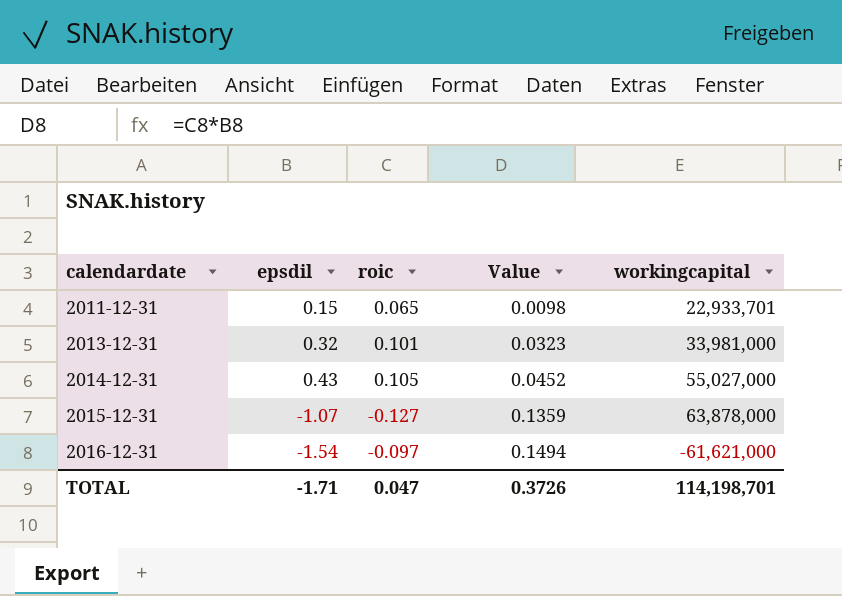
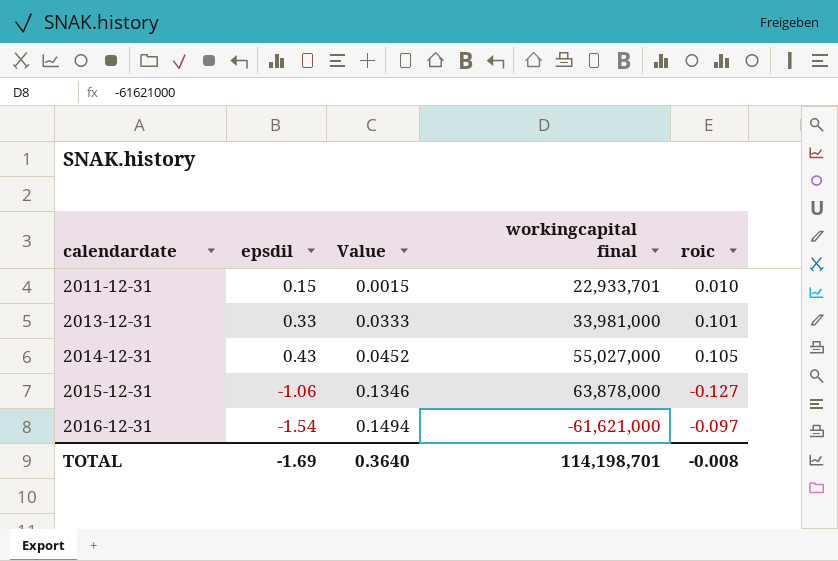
column name: workingcapital -> workingcapital final
column roic | position: 3 -> 5
2011-12-31 | Value: 0.0098 -> 0.0015
2011-12-31 | roic: 0.065 -> 0.010
2013-12-31 | epsdil: 0.32 -> 0.33
2013-12-31 | Value: 0.0323 -> 0.0333
2015-12-31 | epsdil: -1.07 -> -1.06
2015-12-31 | Value: 0.1359 -> 0.1346
TOTAL | epsdil: -1.71 -> -1.69
TOTAL | Value: 0.3726 -> 0.3640
TOTAL | roic: 0.047 -> -0.008

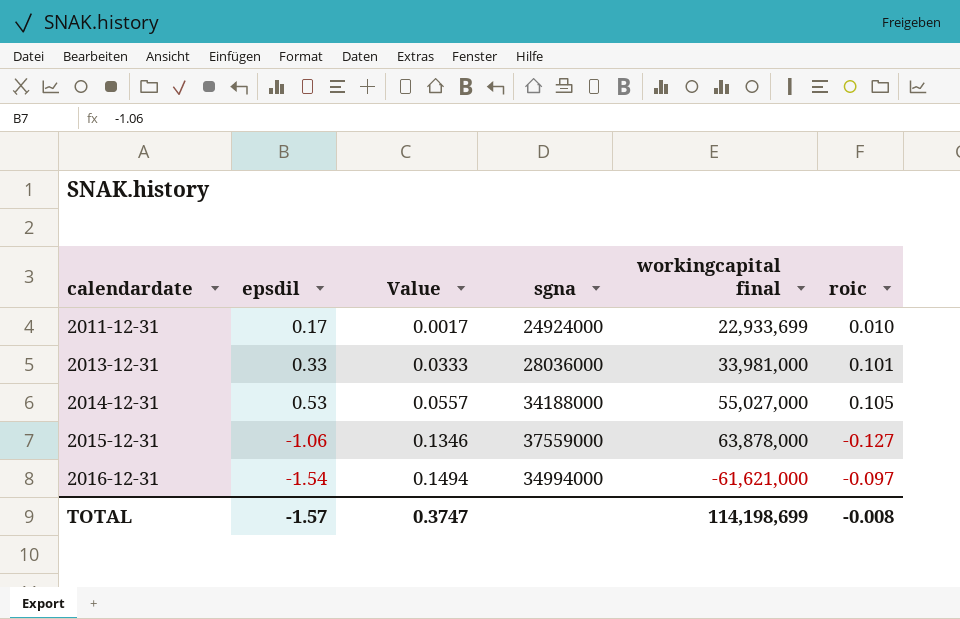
column sgna | position: none -> 4
2011-12-31 | epsdil: 0.15 -> 0.17
2011-12-31 | Value: 0.0015 -> 0.0017
2011-12-31 | workingcapital final: 22,933,701 -> 22,933,699
2014-12-31 | epsdil: 0.43 -> 0.53
2014-12-31 | Value: 0.0452 -> 0.0557
TOTAL | epsdil: -1.69 -> -1.57
TOTAL | Value: 0.3640 -> 0.3747
TOTAL | workingcapital final: 114,198,701 -> 114,198,699

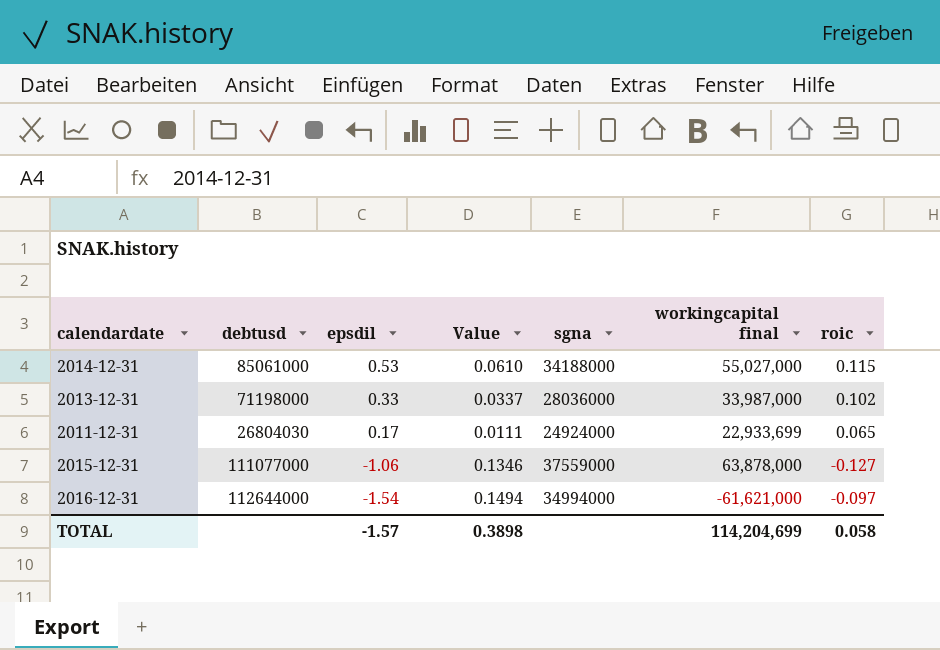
row order: calendardate ascending -> epsdil descending
column debtusd | position: none -> 2
2014-12-31 | Value: 0.0557 -> 0.0610
2014-12-31 | roic: 0.105 -> 0.115
2013-12-31 | Value: 0.0333 -> 0.0337
2013-12-31 | workingcapital final: 33,981,000 -> 33,987,000
2013-12-31 | roic: 0.101 -> 0.102
2011-12-31 | Value: 0.0017 -> 0.0111
2011-12-31 | roic: 0.010 -> 0.065
TOTAL | Value: 0.3747 -> 0.3898
TOTAL | workingcapital final: 114,198,699 -> 114,204,699
TOTAL | roic: -0.008 -> 0.058

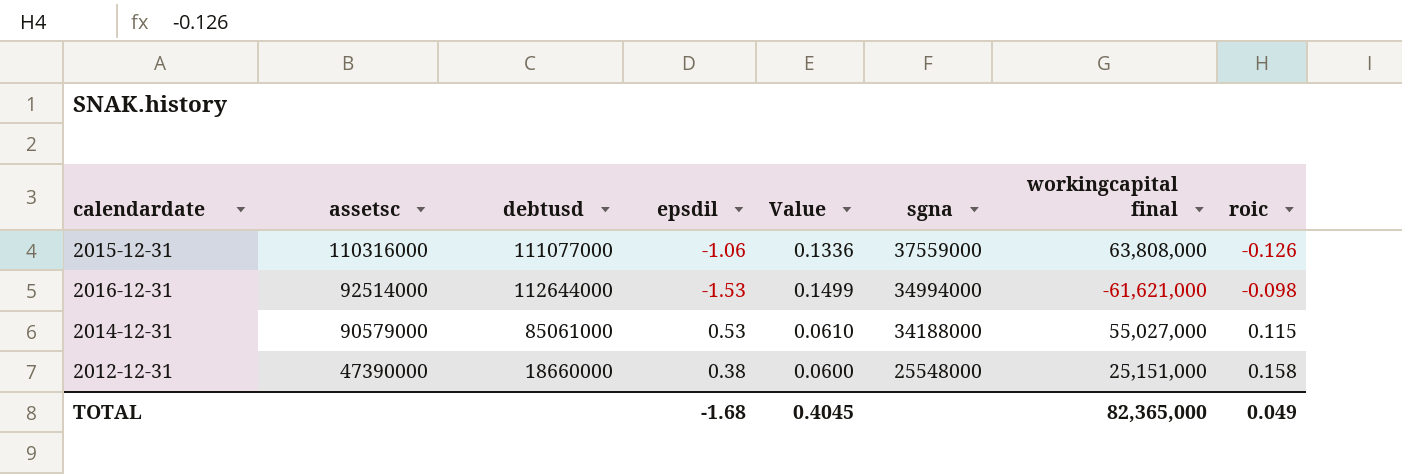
row order: epsdil descending -> assetsc descending
column assetsc | position: none -> 2
row 2013-12-31: 71198000 | 0.33 | 0.0337 | 28036000 | 33,987,000 | 0.102 -> none
row 2011-12-31: 26804030 | 0.17 | 0.0111 | 24924000 | 22,933,699 | 0.065 -> none
2015-12-31 | Value: 0.1346 -> 0.1336
2015-12-31 | workingcapital final: 63,878,000 -> 63,808,000
2015-12-31 | roic: -0.127 -> -0.126
2016-12-31 | epsdil: -1.54 -> -1.53
2016-12-31 | Value: 0.1494 -> 0.1499
2016-12-31 | roic: -0.097 -> -0.098
row 2012-12-31: none -> 47390000 | 18660000 | 0.38 | 0.0600 | 25548000 | 25,151,000 | 0.158
TOTAL | epsdil: -1.57 -> -1.68
TOTAL | Value: 0.3898 -> 0.4045
TOTAL | workingcapital final: 114,204,699 -> 82,365,000
TOTAL | roic: 0.058 -> 0.049

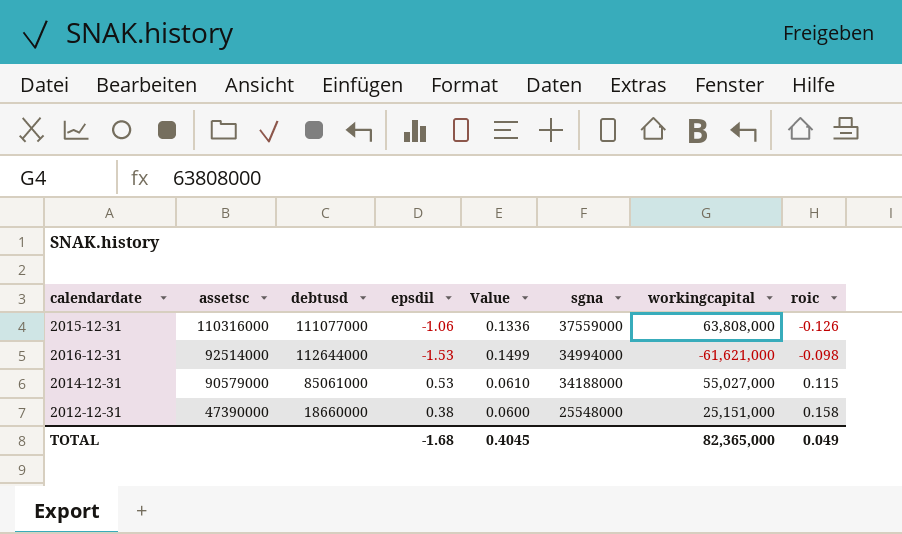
column name: workingcapital final -> workingcapital

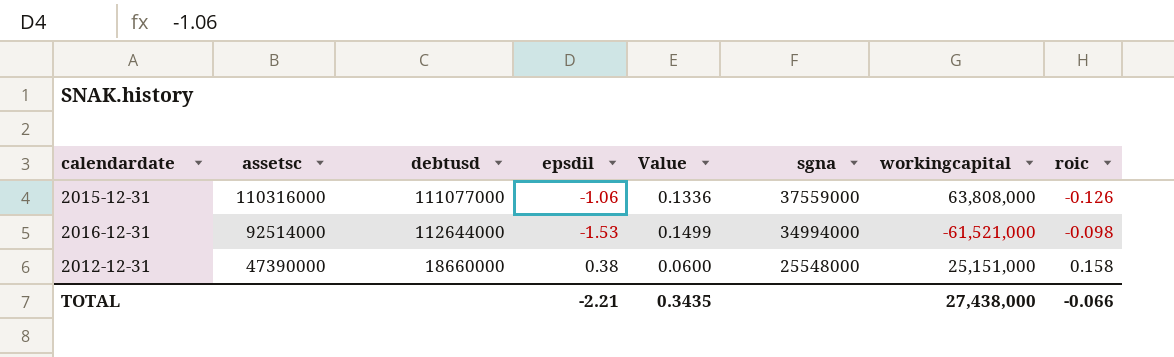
row 2014-12-31: 90579000 | 85061000 | 0.53 | 0.0610 | 34188000 | 55,027,000 | 0.115 -> none
2016-12-31 | workingcapital: -61,621,000 -> -61,521,000
TOTAL | epsdil: -1.68 -> -2.21
TOTAL | Value: 0.4045 -> 0.3435
TOTAL | workingcapital: 82,365,000 -> 27,438,000
TOTAL | roic: 0.049 -> -0.066

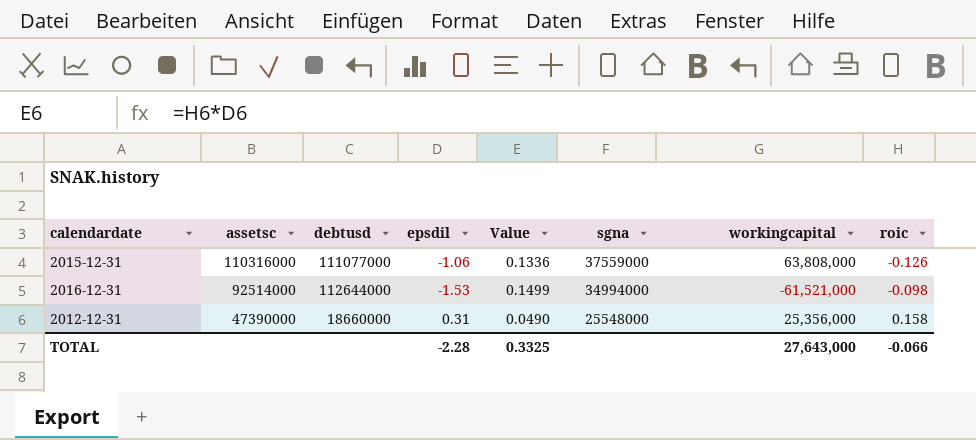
2012-12-31 | epsdil: 0.38 -> 0.31
2012-12-31 | Value: 0.0600 -> 0.0490
2012-12-31 | workingcapital: 25,151,000 -> 25,356,000
TOTAL | epsdil: -2.21 -> -2.28
TOTAL | Value: 0.3435 -> 0.3325
TOTAL | workingcapital: 27,438,000 -> 27,643,000

